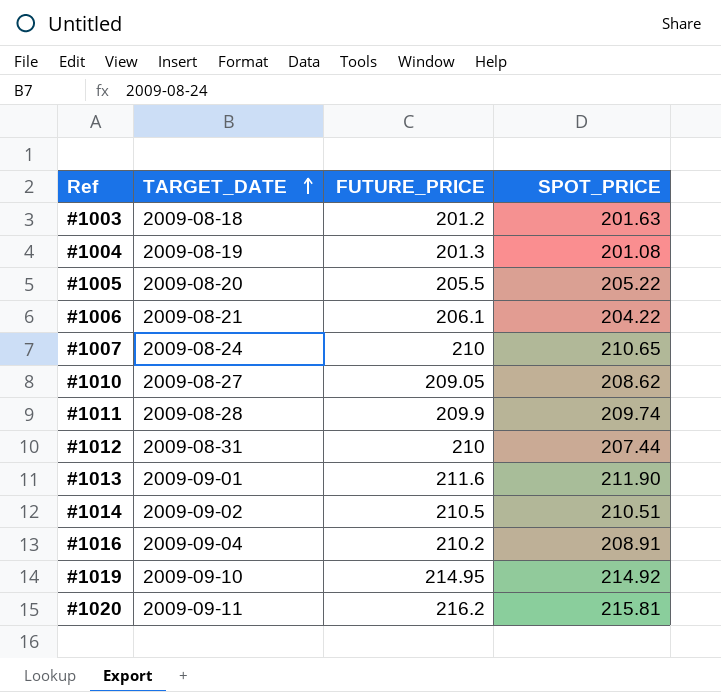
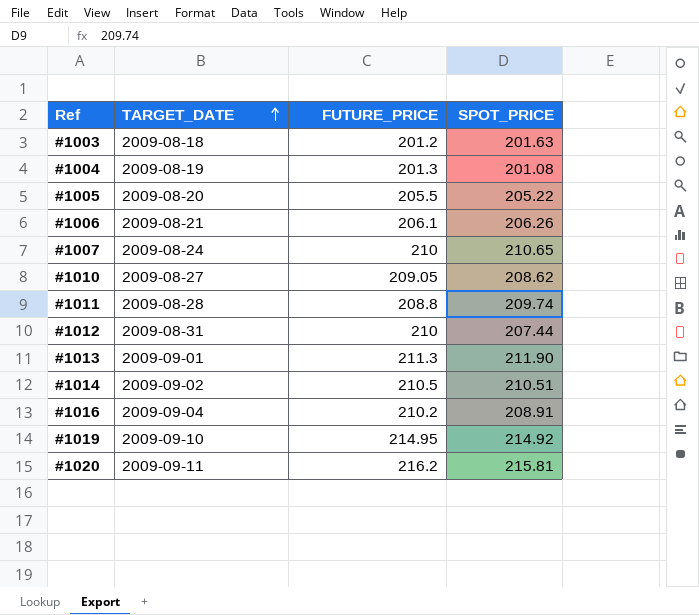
#1006 | SPOT_PRICE: 204.22 -> 206.26
#1011 | FUTURE_PRICE: 209.9 -> 208.8
#1013 | FUTURE_PRICE: 211.6 -> 211.3

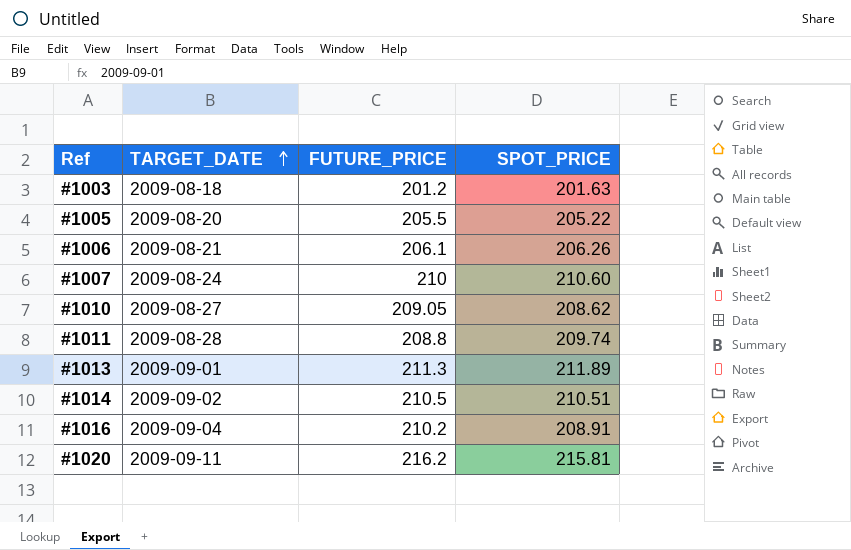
row #1004: 2009-08-19 | 201.3 | 201.08 -> none
row #1012: 2009-08-31 | 210 | 207.44 -> none
row #1019: 2009-09-10 | 214.95 | 214.92 -> none
#1007 | SPOT_PRICE: 210.65 -> 210.60
#1013 | SPOT_PRICE: 211.90 -> 211.89

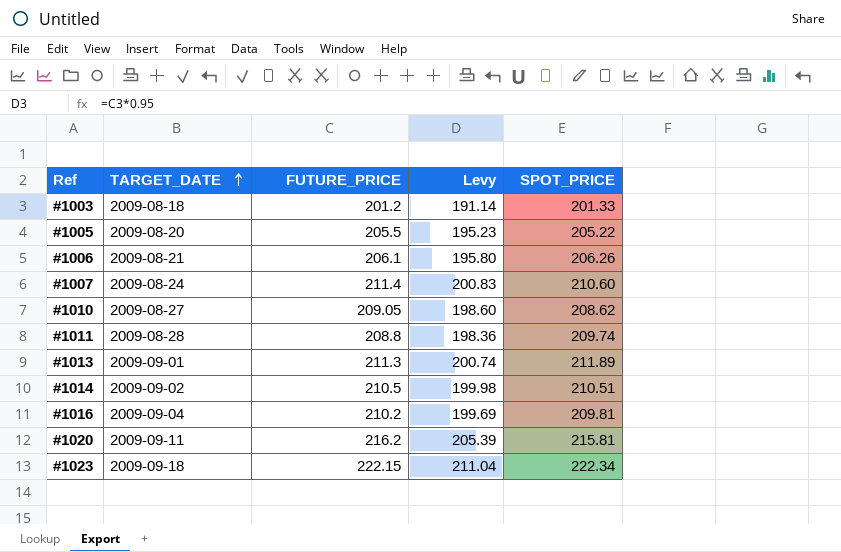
column Levy | formula: none -> [FUTURE_PRICE] * 0.95
#1003 | SPOT_PRICE: 201.63 -> 201.33
#1007 | FUTURE_PRICE: 210 -> 211.4
#1016 | SPOT_PRICE: 208.91 -> 209.81
row #1023: none -> 2009-09-18 | 222.15 | 211.04 | 222.34

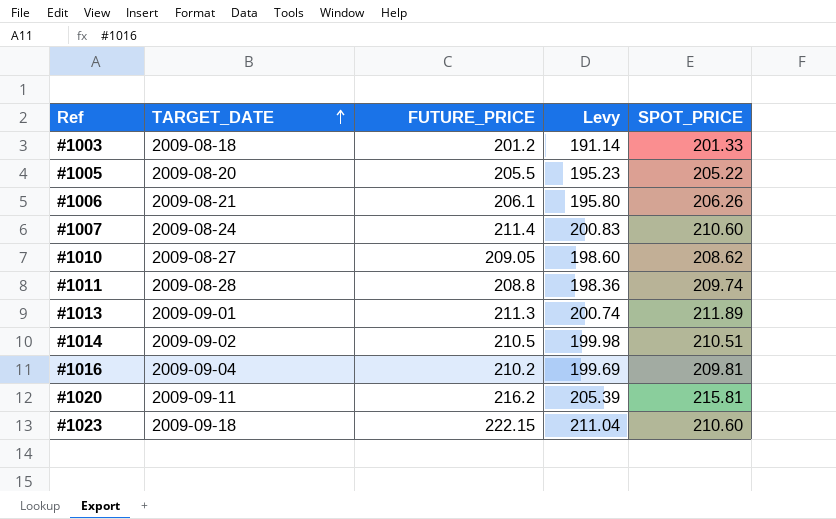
#1023 | SPOT_PRICE: 222.34 -> 210.60

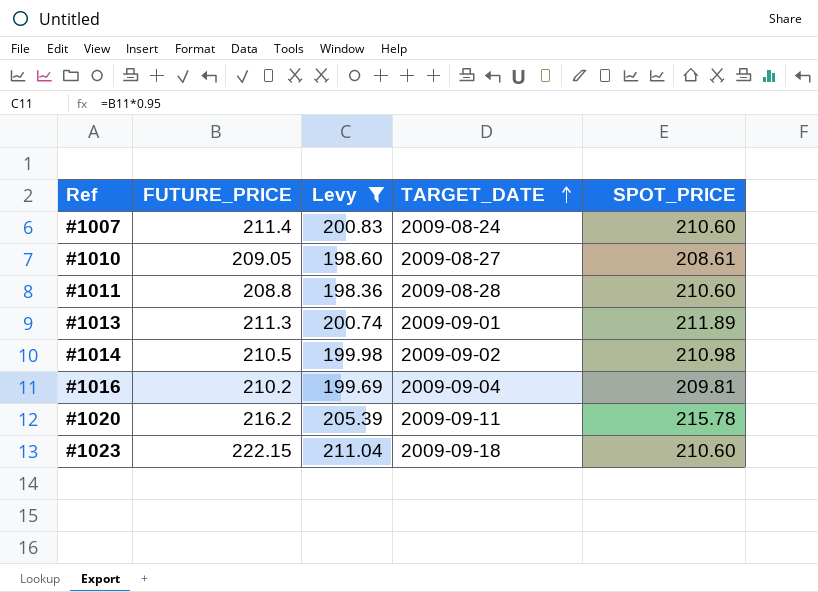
filter: none -> Levy >= 198.36
column TARGET_DATE | position: 2 -> 4
#1010 | SPOT_PRICE: 208.62 -> 208.61
#1011 | SPOT_PRICE: 209.74 -> 210.60
#1014 | SPOT_PRICE: 210.51 -> 210.98
#1020 | SPOT_PRICE: 215.81 -> 215.78

